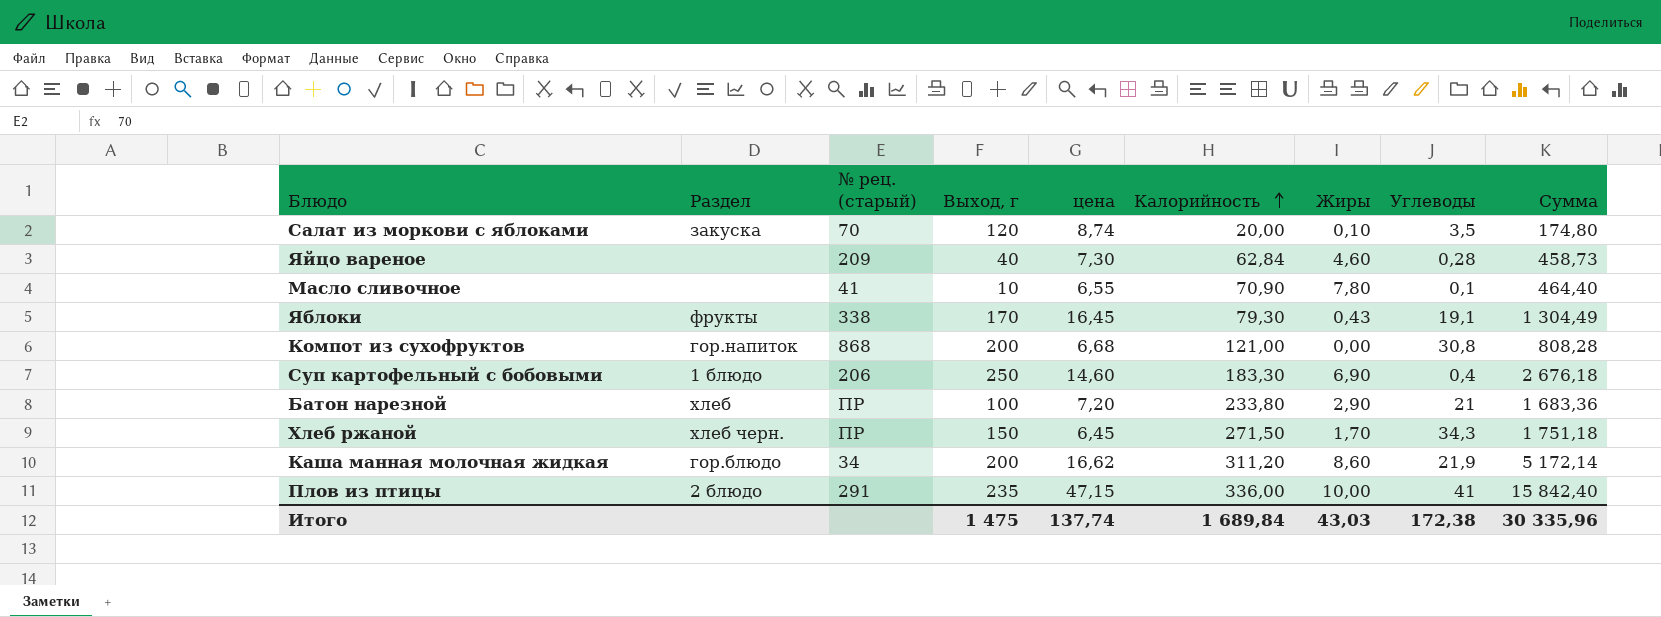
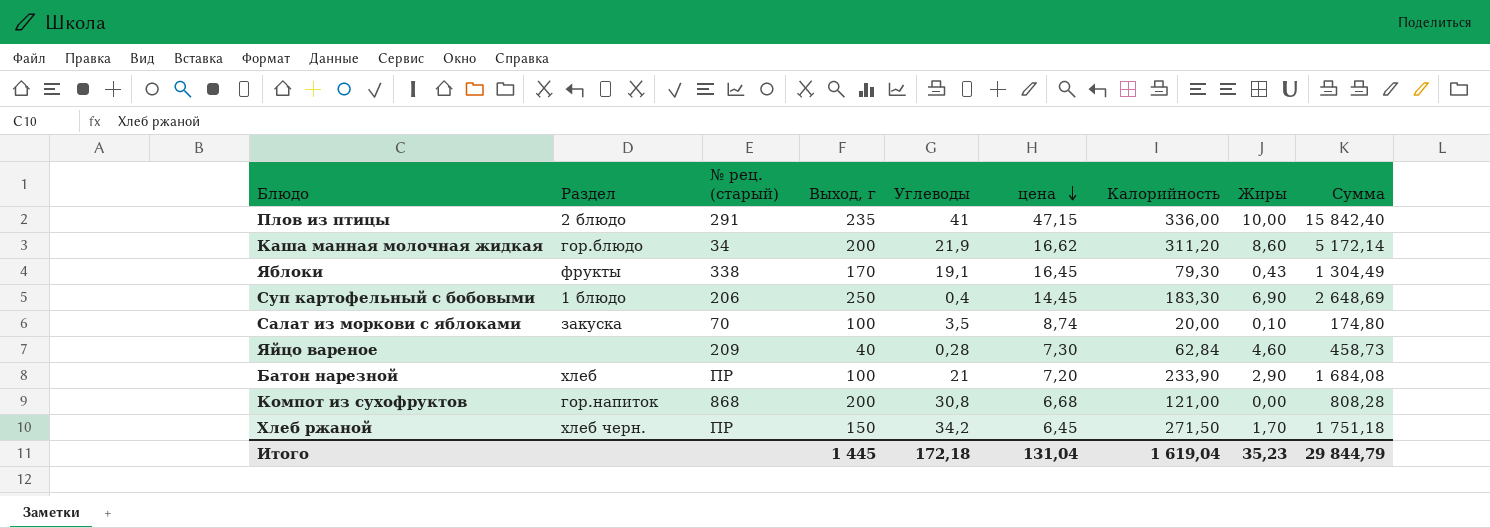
row order: Калорийность ascending -> цена descending
column Углеводы | position: 8 -> 5
row Масло сливочное: none | 41 | 10 | 6,55 | 70,90 | 7,80 | 0,1 | 464,40 -> none
Суп картофельный с бобовыми | цена: 14,60 -> 14,45
Суп картофельный с бобовыми | Сумма: 2 676,18 -> 2 648,69
Салат из моркови с яблоками | Выход, г: 120 -> 100
Батон нарезной | Калорийность: 233,80 -> 233,90
Батон нарезной | Сумма: 1 683,36 -> 1 684,08
Хлеб ржаной | Углеводы: 34,3 -> 34,2
Итого | Выход, г: 1 475 -> 1 445
Итого | Углеводы: 172,38 -> 172,18
Итого | цена: 137,74 -> 131,04
Итого | Калорийность: 1 689,84 -> 1 619,04
Итого | Жиры: 43,03 -> 35,23
Итого | Сумма: 30 335,96 -> 29 844,79

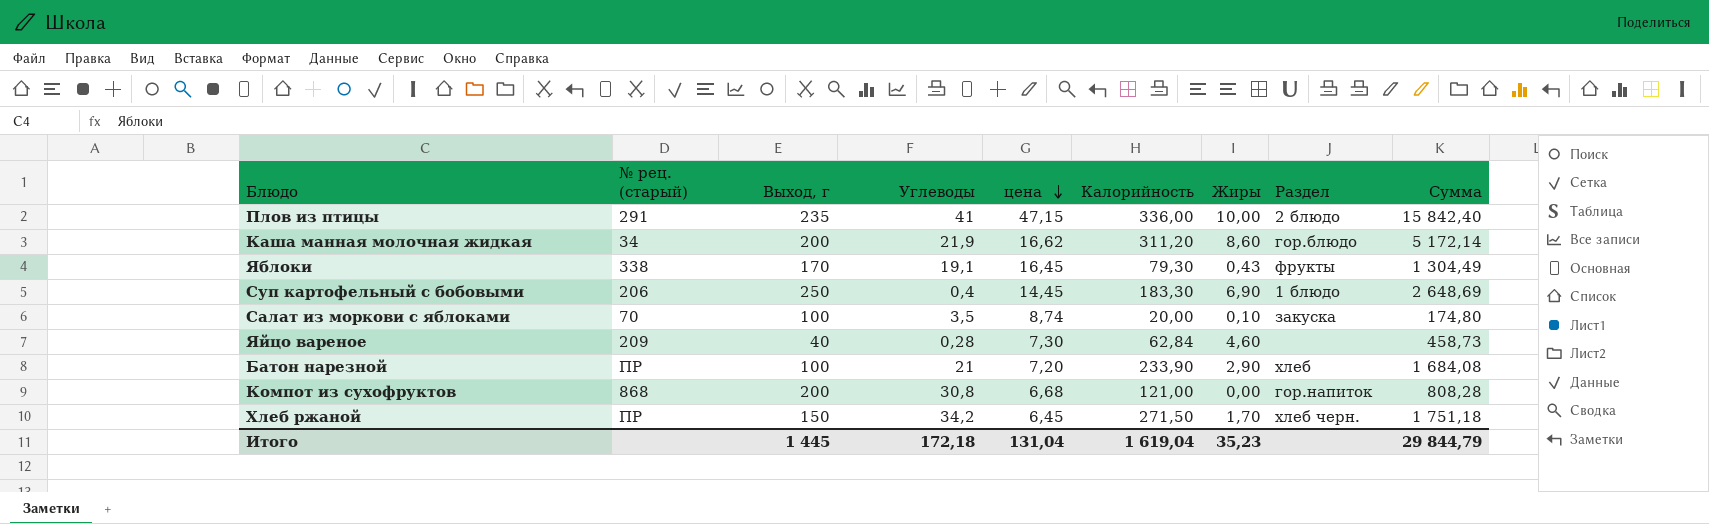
column Раздел | position: 2 -> 8

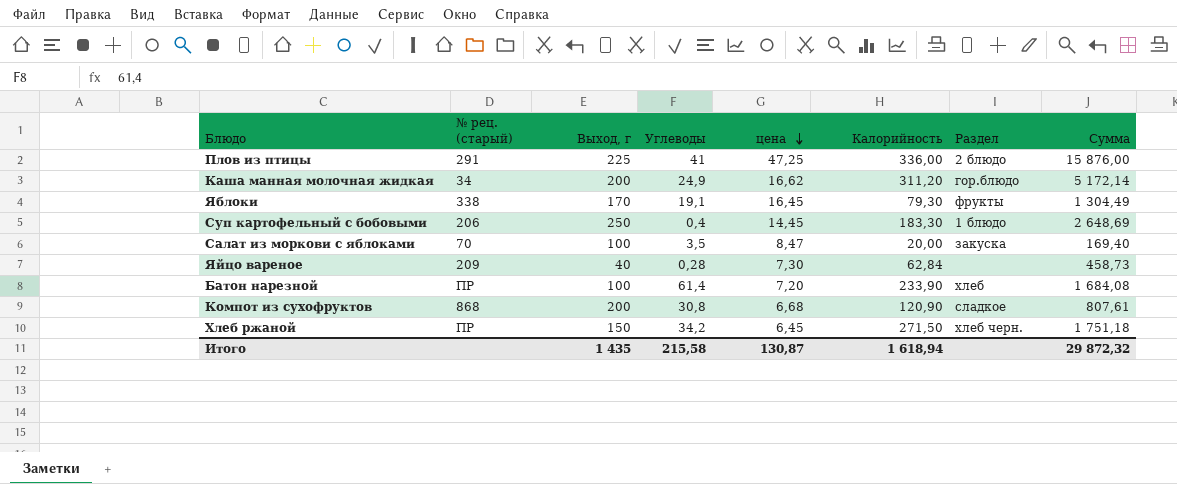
column Жиры | position: 7 -> none
Плов из птицы | Выход, г: 235 -> 225
Плов из птицы | цена: 47,15 -> 47,25
Плов из птицы | Сумма: 15 842,40 -> 15 876,00
Каша манная молочная жидкая | Углеводы: 21,9 -> 24,9
Салат из моркови с яблоками | цена: 8,74 -> 8,47
Салат из моркови с яблоками | Сумма: 174,80 -> 169,40
Батон нарезной | Углеводы: 21 -> 61,4
Компот из сухофруктов | Калорийность: 121,00 -> 120,90
Компот из сухофруктов | Раздел: гор.напиток -> сладкое
Компот из сухофруктов | Сумма: 808,28 -> 807,61
Итого | Выход, г: 1 445 -> 1 435
Итого | Углеводы: 172,18 -> 215,58
Итого | цена: 131,04 -> 130,87
Итого | Калорийность: 1 619,04 -> 1 618,94
Итого | Сумма: 29 844,79 -> 29 872,32

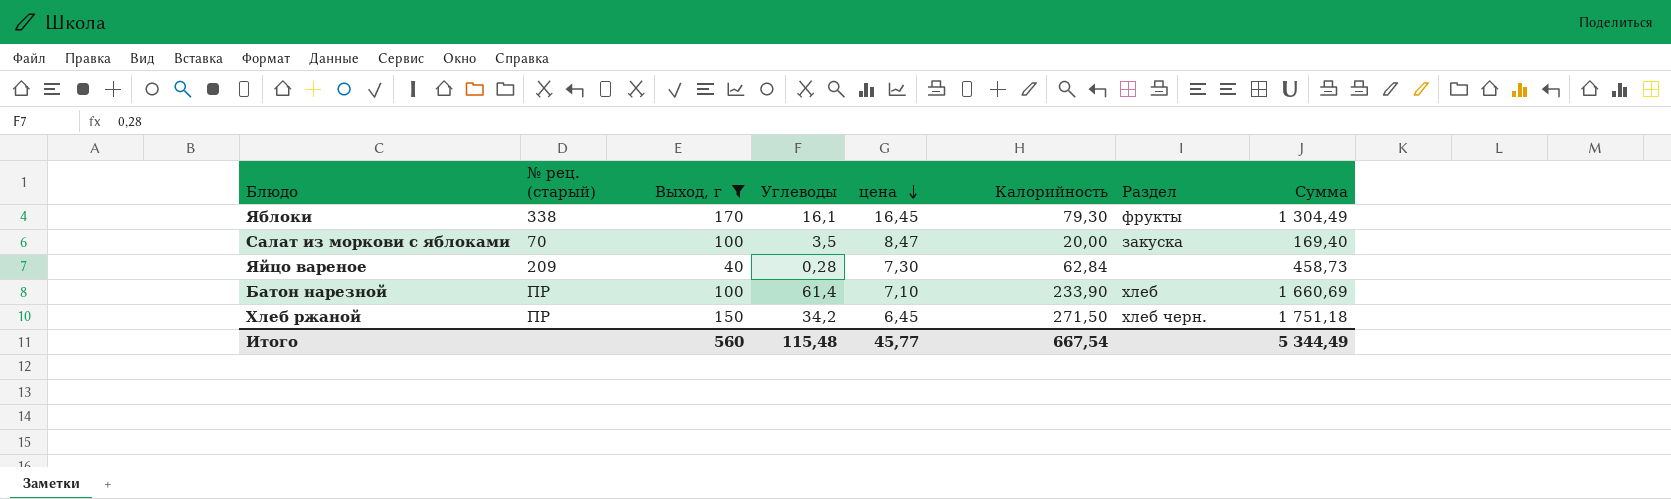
filter: none -> Выход, г <= 170
Яблоки | Углеводы: 19,1 -> 16,1
Батон нарезной | цена: 7,20 -> 7,10
Батон нарезной | Сумма: 1 684,08 -> 1 660,69
Итого | Выход, г: 1 435 -> 560
Итого | Углеводы: 215,58 -> 115,48
Итого | цена: 130,87 -> 45,77
Итого | Калорийность: 1 618,94 -> 667,54
Итого | Сумма: 29 872,32 -> 5 344,49

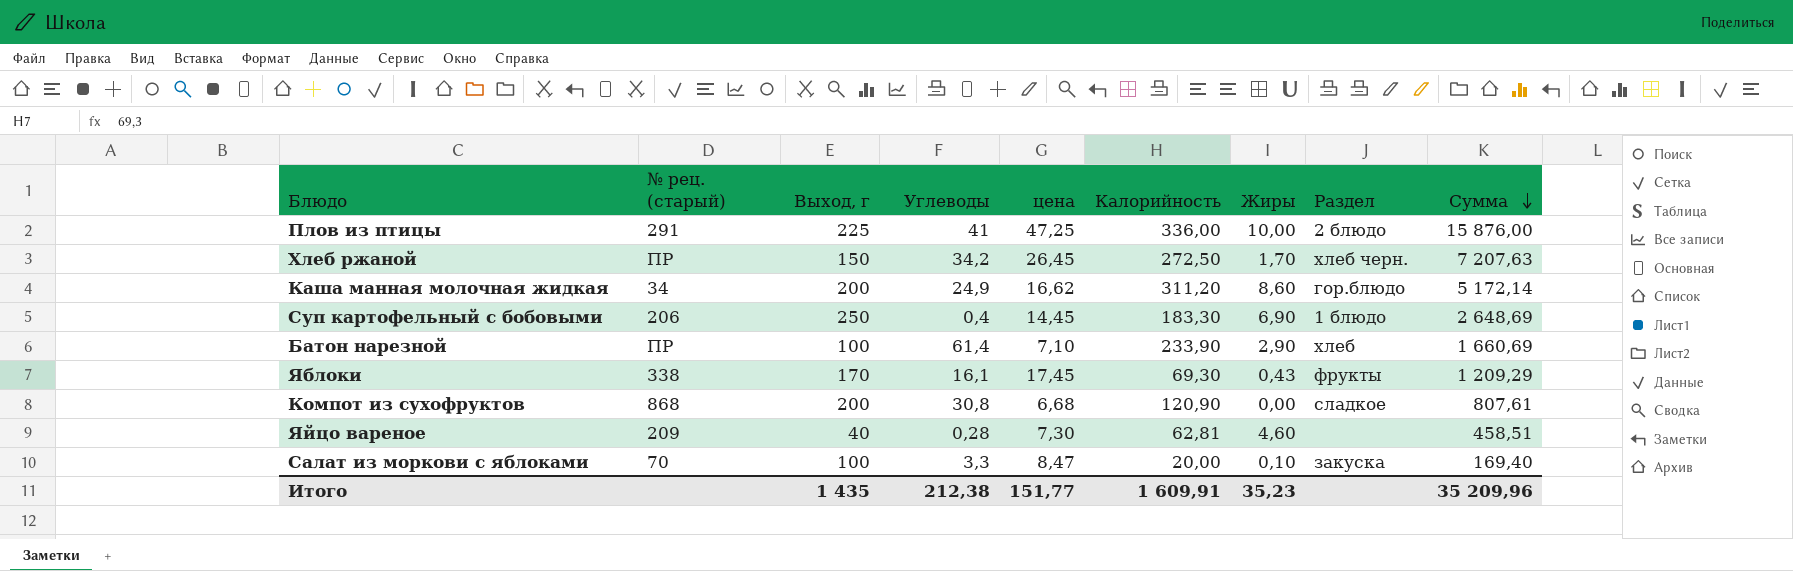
filter: Выход, г <= 170 -> none
row order: цена descending -> Сумма descending
column Жиры | position: none -> 7
Хлеб ржаной | цена: 6,45 -> 26,45
Хлеб ржаной | Калорийность: 271,50 -> 272,50
Хлеб ржаной | Сумма: 1 751,18 -> 7 207,63
Яблоки | цена: 16,45 -> 17,45
Яблоки | Калорийность: 79,30 -> 69,30
Яблоки | Сумма: 1 304,49 -> 1 209,29
Яйцо вареное | Калорийность: 62,84 -> 62,81
Яйцо вареное | Сумма: 458,73 -> 458,51
Салат из моркови с яблоками | Углеводы: 3,5 -> 3,3
Итого | Выход, г: 560 -> 1 435
Итого | Углеводы: 115,48 -> 212,38
Итого | цена: 45,77 -> 151,77
Итого | Калорийность: 667,54 -> 1 609,91
Итого | Сумма: 5 344,49 -> 35 209,96

